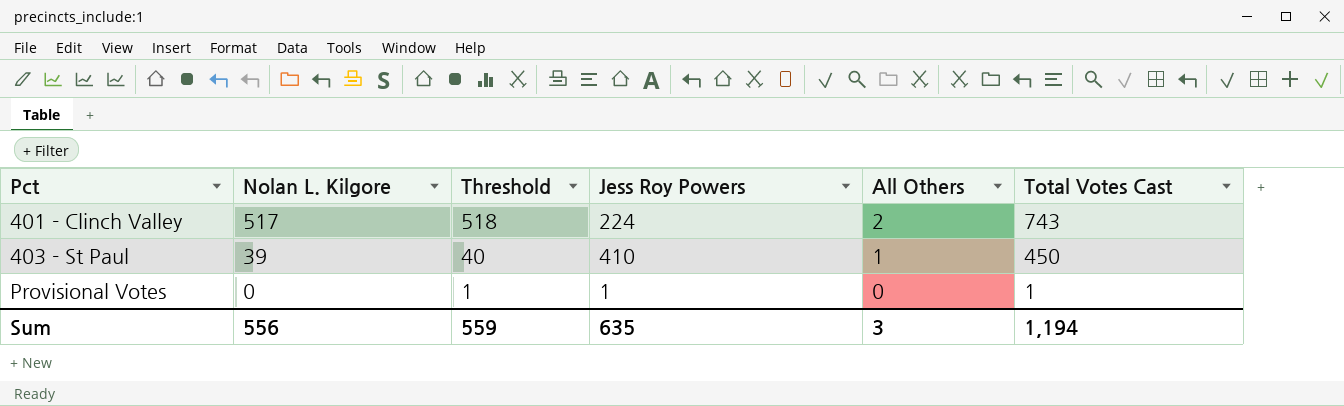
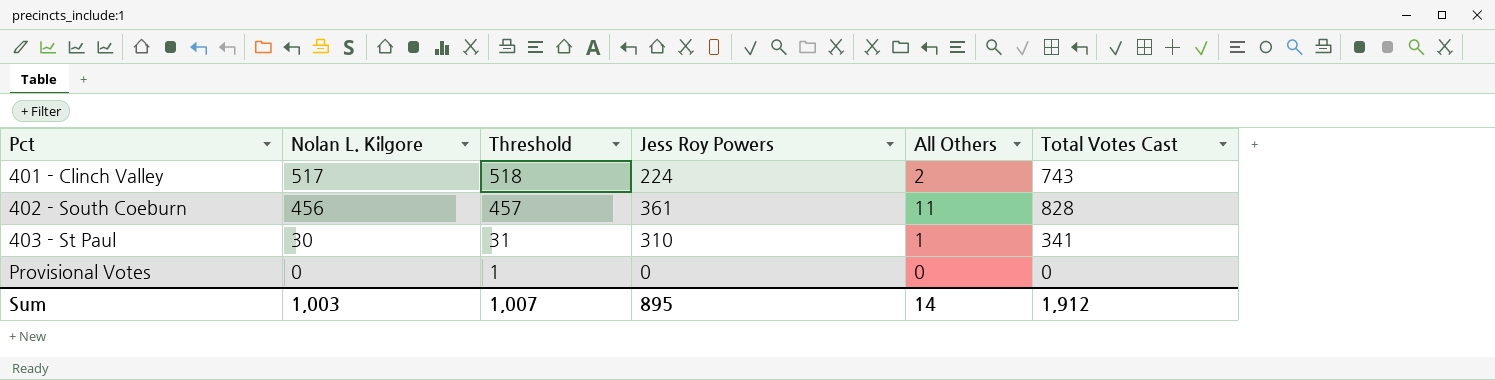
row 402 - South Coeburn: none -> 456 | 457 | 361 | 11 | 828
403 - St Paul | Nolan L. Kilgore: 39 -> 30
403 - St Paul | Threshold: 40 -> 31
403 - St Paul | Jess Roy Powers: 410 -> 310
403 - St Paul | Total Votes Cast: 450 -> 341
Provisional Votes | Jess Roy Powers: 1 -> 0
Provisional Votes | Total Votes Cast: 1 -> 0
Sum | Nolan L. Kilgore: 556 -> 1,003
Sum | Threshold: 559 -> 1,007
Sum | Jess Roy Powers: 635 -> 895
Sum | All Others: 3 -> 14
Sum | Total Votes Cast: 1,194 -> 1,912

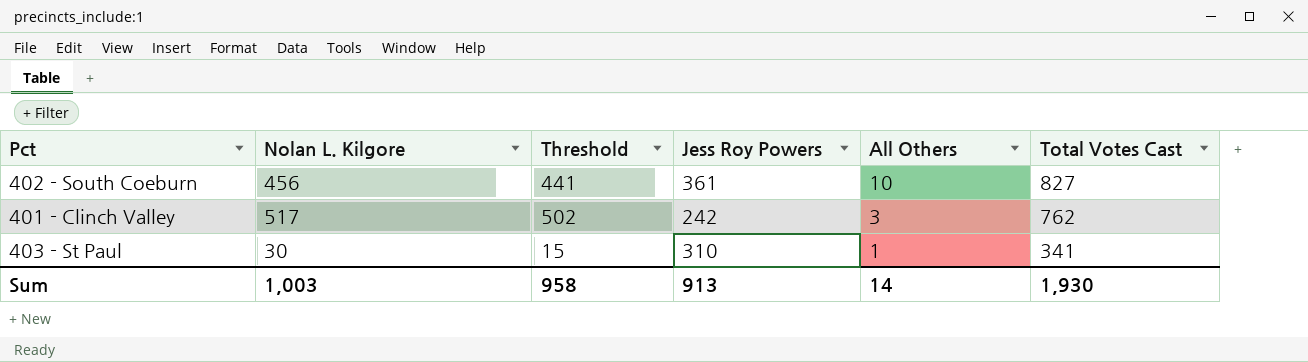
row order: Pct ascending -> All Others descending
column Threshold | formula: [Nolan L. Kilgore] + 1 -> [Nolan L. Kilgore] - 15
row Provisional Votes: 0 | 1 | 0 | 0 | 0 -> none
402 - South Coeburn | All Others: 11 -> 10
402 - South Coeburn | Total Votes Cast: 828 -> 827
401 - Clinch Valley | Jess Roy Powers: 224 -> 242
401 - Clinch Valley | All Others: 2 -> 3
401 - Clinch Valley | Total Votes Cast: 743 -> 762
Sum | Threshold: 1,007 -> 958
Sum | Jess Roy Powers: 895 -> 913
Sum | Total Votes Cast: 1,912 -> 1,930

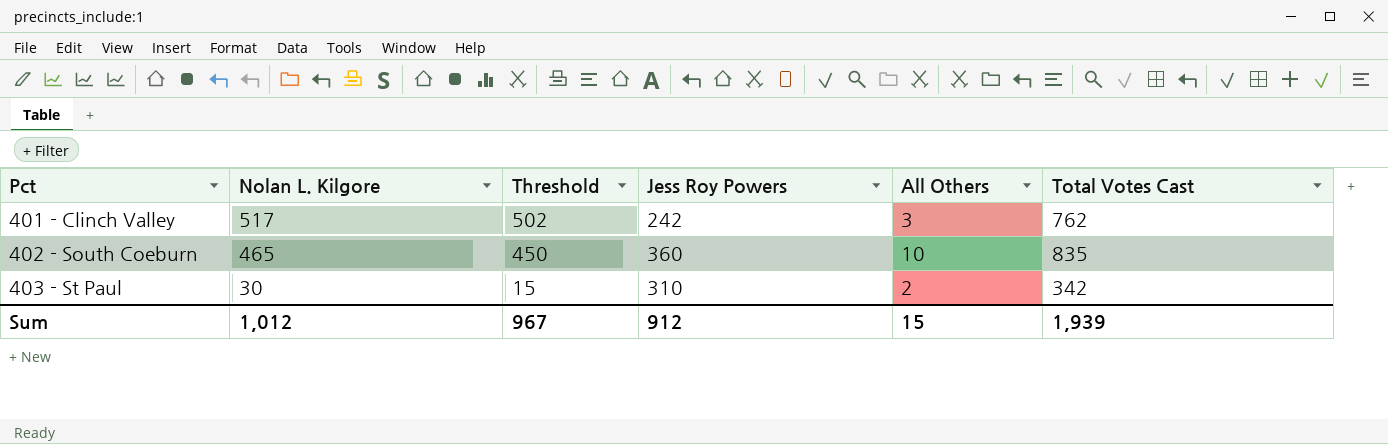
row order: All Others descending -> Pct ascending
402 - South Coeburn | Nolan L. Kilgore: 456 -> 465
402 - South Coeburn | Threshold: 441 -> 450
402 - South Coeburn | Jess Roy Powers: 361 -> 360
402 - South Coeburn | Total Votes Cast: 827 -> 835
403 - St Paul | All Others: 1 -> 2
403 - St Paul | Total Votes Cast: 341 -> 342
Sum | Nolan L. Kilgore: 1,003 -> 1,012
Sum | Threshold: 958 -> 967
Sum | Jess Roy Powers: 913 -> 912
Sum | All Others: 14 -> 15
Sum | Total Votes Cast: 1,930 -> 1,939

